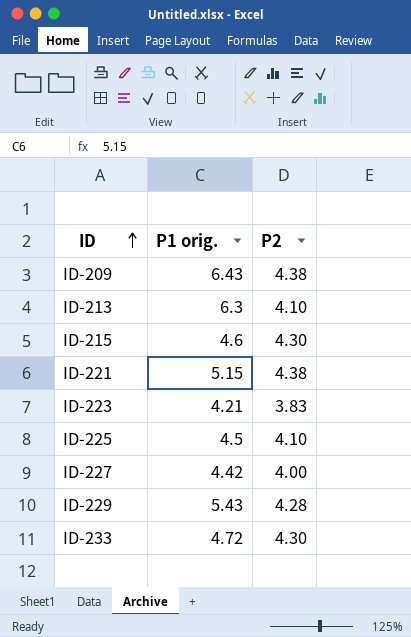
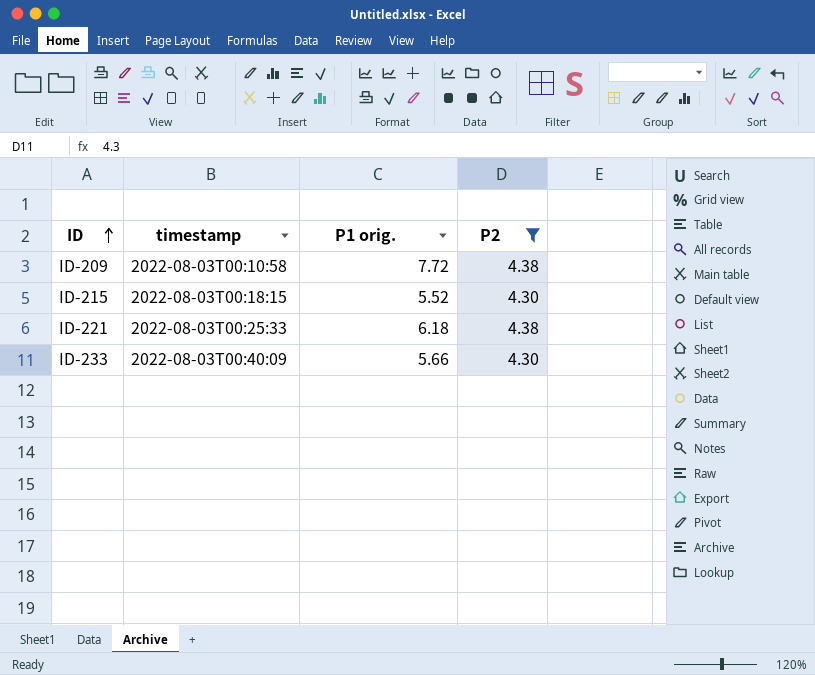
filter: none -> P2 >= 4.30
column timestamp | position: none -> 2
ID-209 | P1 orig.: 6.43 -> 7.72
ID-215 | P1 orig.: 4.6 -> 5.52
ID-221 | P1 orig.: 5.15 -> 6.18
ID-233 | P1 orig.: 4.72 -> 5.66

